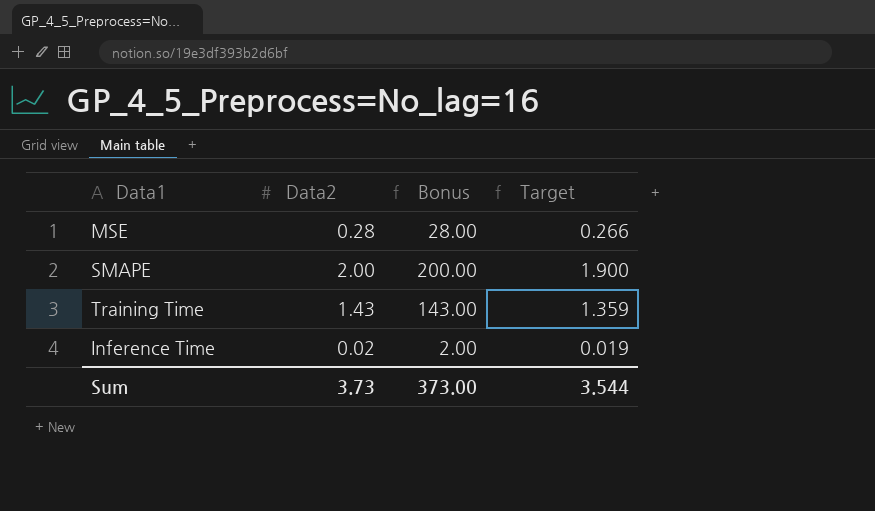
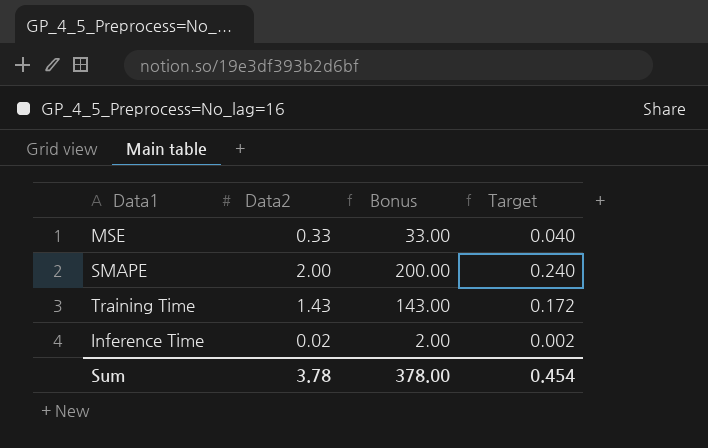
column Target | formula: [Data2] * 0.95 -> [Data2] * 0.12
MSE | Data2: 0.28 -> 0.33
MSE | Bonus: 28.00 -> 33.00
Sum | Data2: 3.73 -> 3.78
Sum | Bonus: 373.00 -> 378.00
Sum | Target: 3.544 -> 0.454

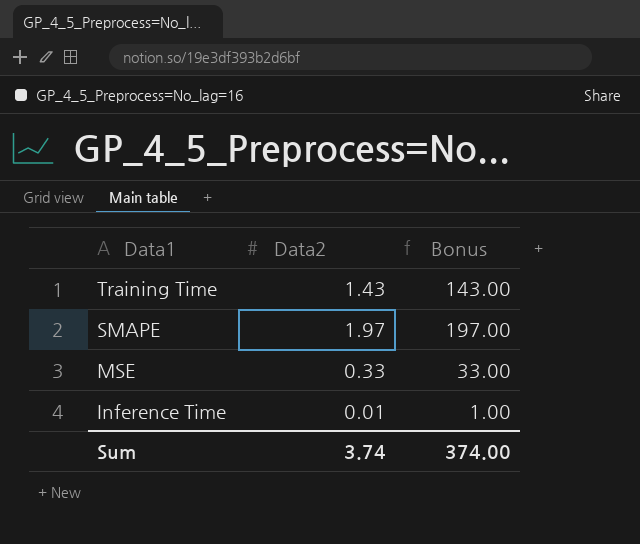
row order: none -> Data1 descending
column Target | formula: [Data2] * 0.12 -> none
SMAPE | Data2: 2.00 -> 1.97
SMAPE | Bonus: 200.00 -> 197.00
Inference Time | Data2: 0.02 -> 0.01
Inference Time | Bonus: 2.00 -> 1.00
Sum | Data2: 3.78 -> 3.74
Sum | Bonus: 378.00 -> 374.00

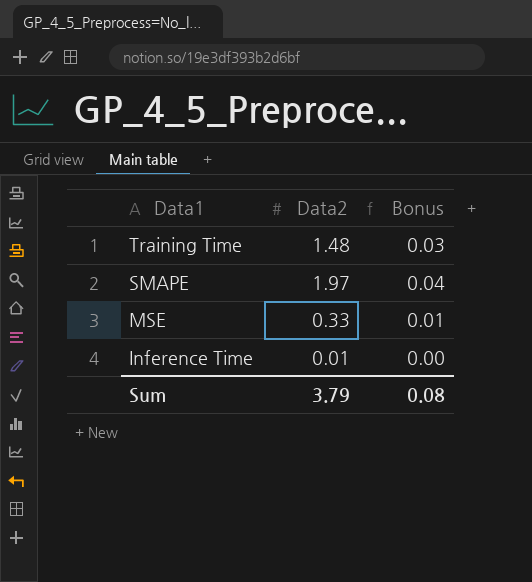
column Bonus | formula: [Data2] * 100 -> [Data2] * 0.02
Training Time | Data2: 1.43 -> 1.48
Sum | Data2: 3.74 -> 3.79
Sum | Bonus: 374.00 -> 0.08

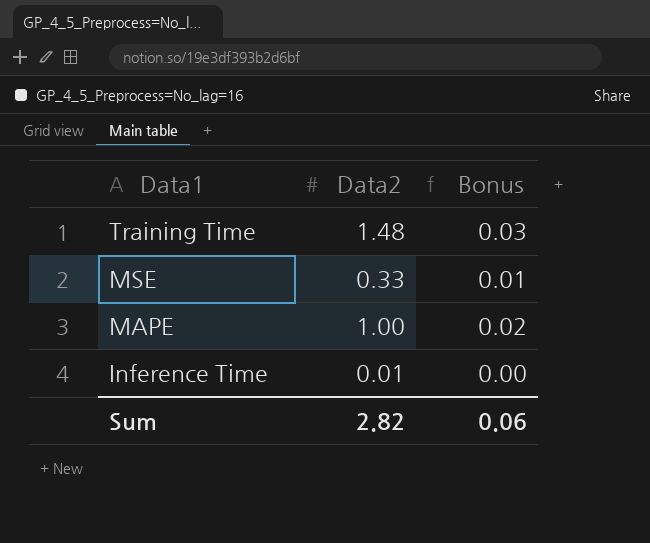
row SMAPE: 1.97 | 0.04 -> none
row MAPE: none -> 1.00 | 0.02
Sum | Data2: 3.79 -> 2.82
Sum | Bonus: 0.08 -> 0.06

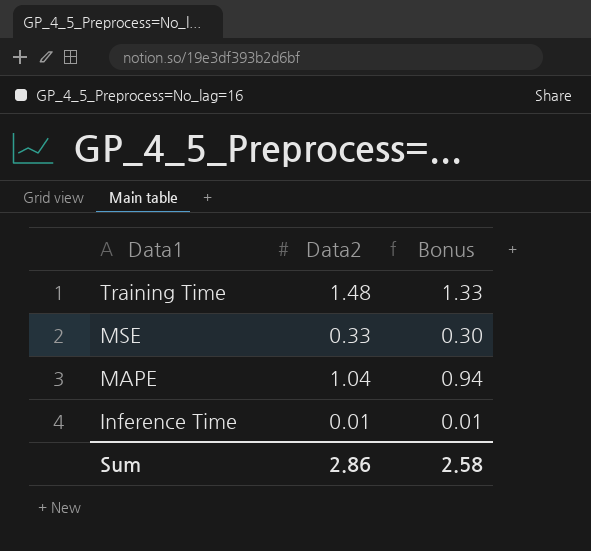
column Bonus | formula: [Data2] * 0.02 -> [Data2] * 0.9
MAPE | Data2: 1.00 -> 1.04
Sum | Data2: 2.82 -> 2.86
Sum | Bonus: 0.06 -> 2.58

